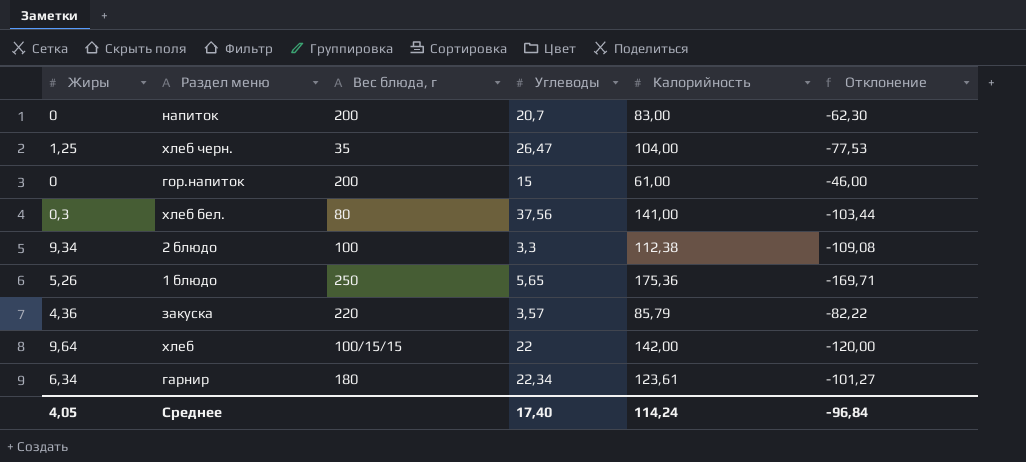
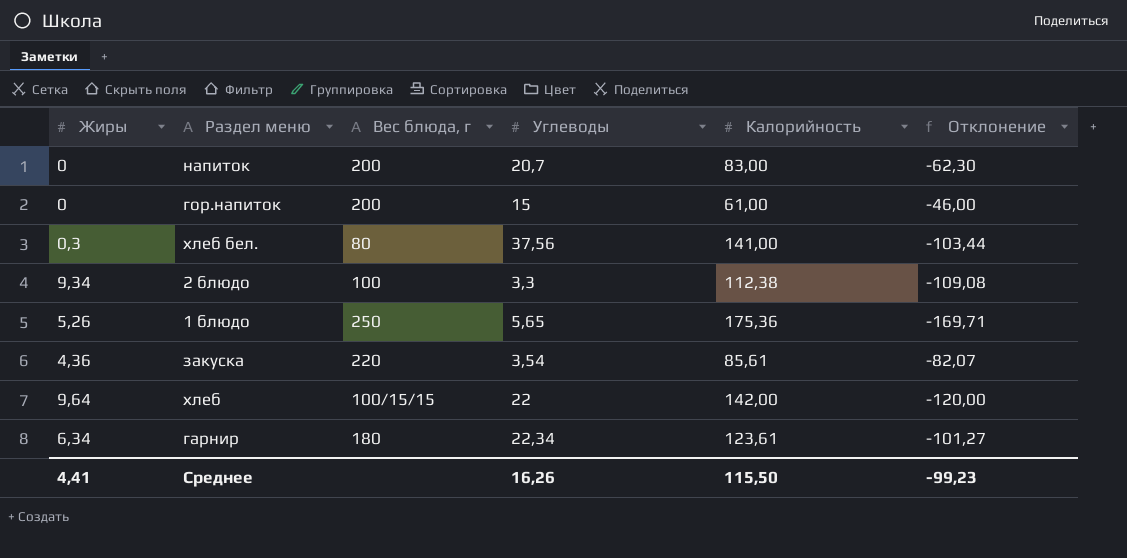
row хлеб черн.: 1,25 | 35 | 26,47 | 104,00 | -77,53 -> none
закуска | Углеводы: 3,57 -> 3,54
закуска | Калорийность: 85,79 -> 85,61
закуска | Отклонение: -82,22 -> -82,07
Среднее | Жиры: 4,05 -> 4,41
Среднее | Углеводы: 17,40 -> 16,26
Среднее | Калорийность: 114,24 -> 115,50
Среднее | Отклонение: -96,84 -> -99,23

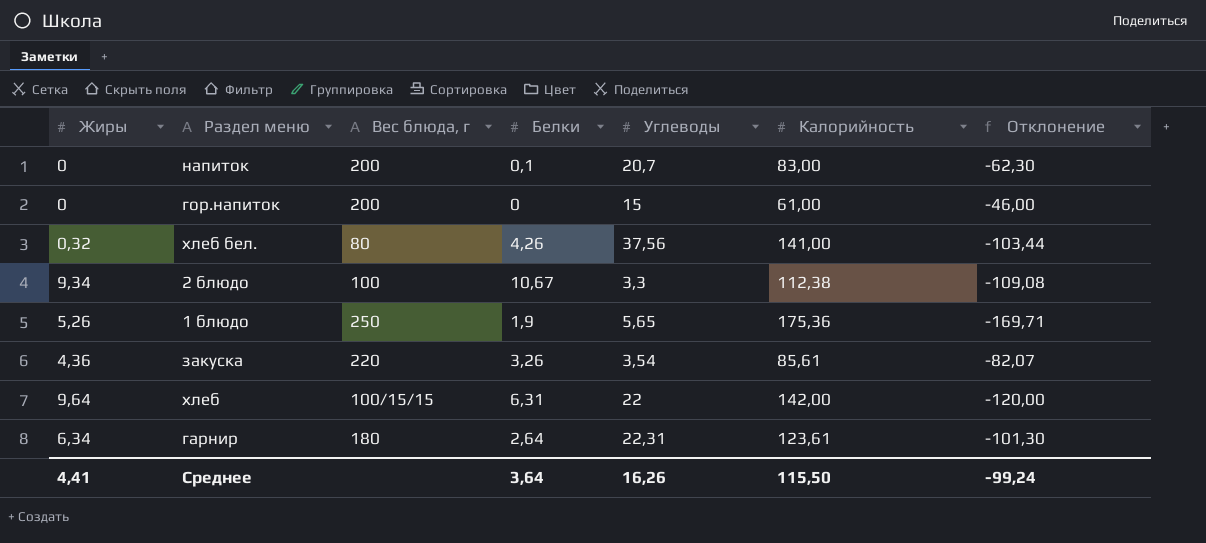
column Белки | position: none -> 4
хлеб бел. | Жиры: 0,3 -> 0,32
гарнир | Углеводы: 22,34 -> 22,31
гарнир | Отклонение: -101,27 -> -101,30
Среднее | Отклонение: -99,23 -> -99,24

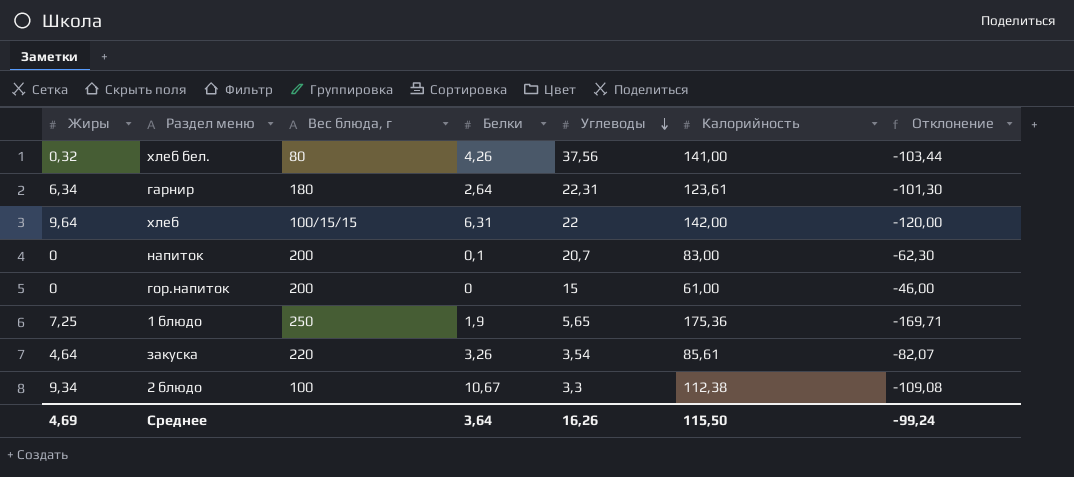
row order: none -> Углеводы descending
1 блюдо | Жиры: 5,26 -> 7,25
закуска | Жиры: 4,36 -> 4,64
Среднее | Жиры: 4,41 -> 4,69

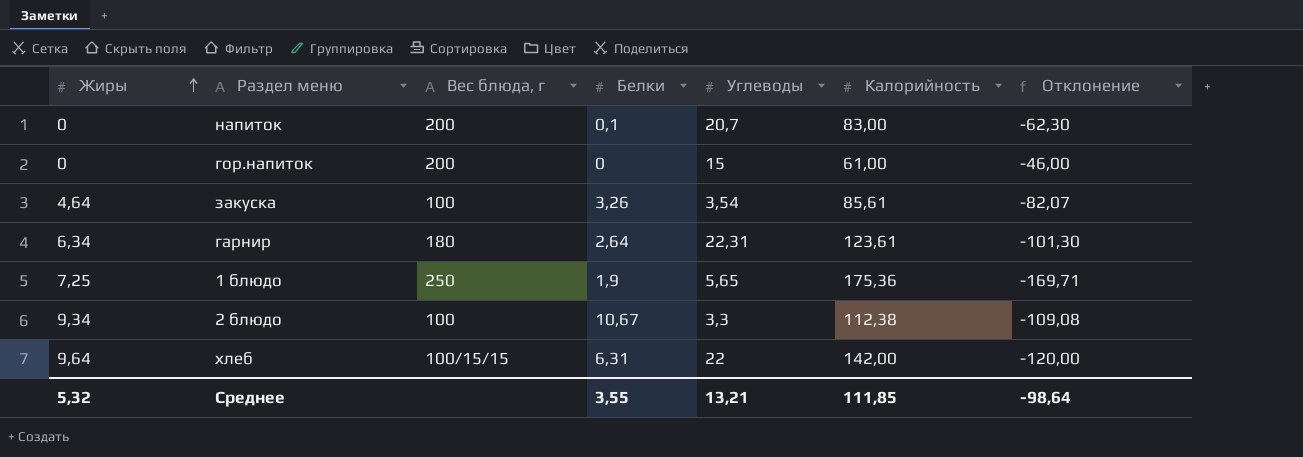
row order: Углеводы descending -> Жиры ascending
row хлеб бел.: 0,32 | 80 | 4,26 | 37,56 | 141,00 | -103,44 -> none
закуска | Вес блюда, г: 220 -> 100
Среднее | Жиры: 4,69 -> 5,32
Среднее | Белки: 3,64 -> 3,55
Среднее | Углеводы: 16,26 -> 13,21
Среднее | Калорийность: 115,50 -> 111,85
Среднее | Отклонение: -99,24 -> -98,64

